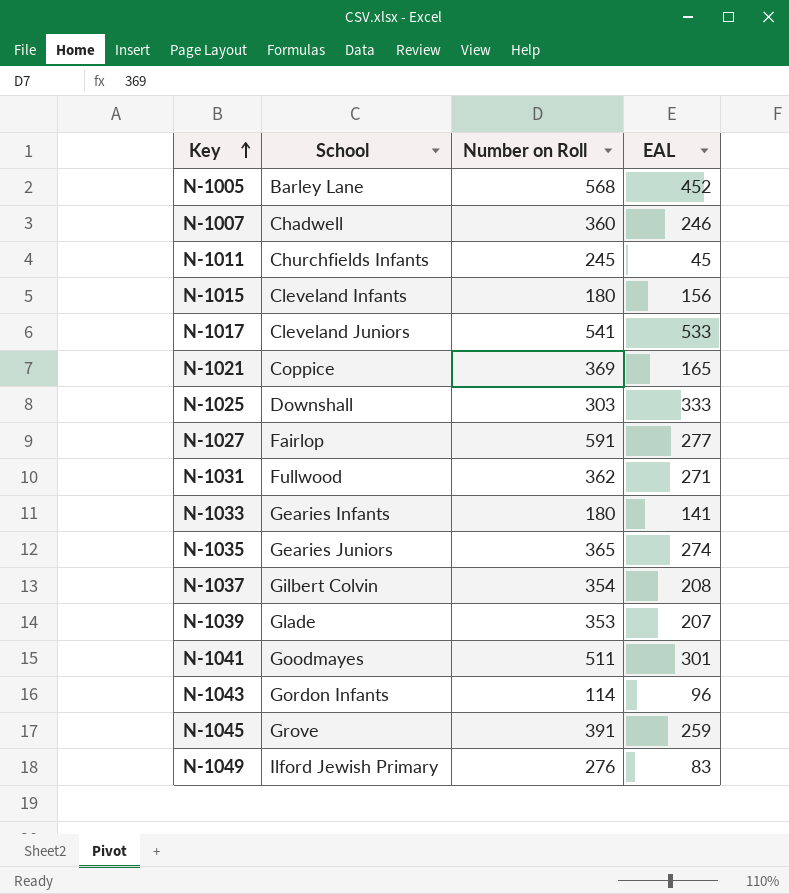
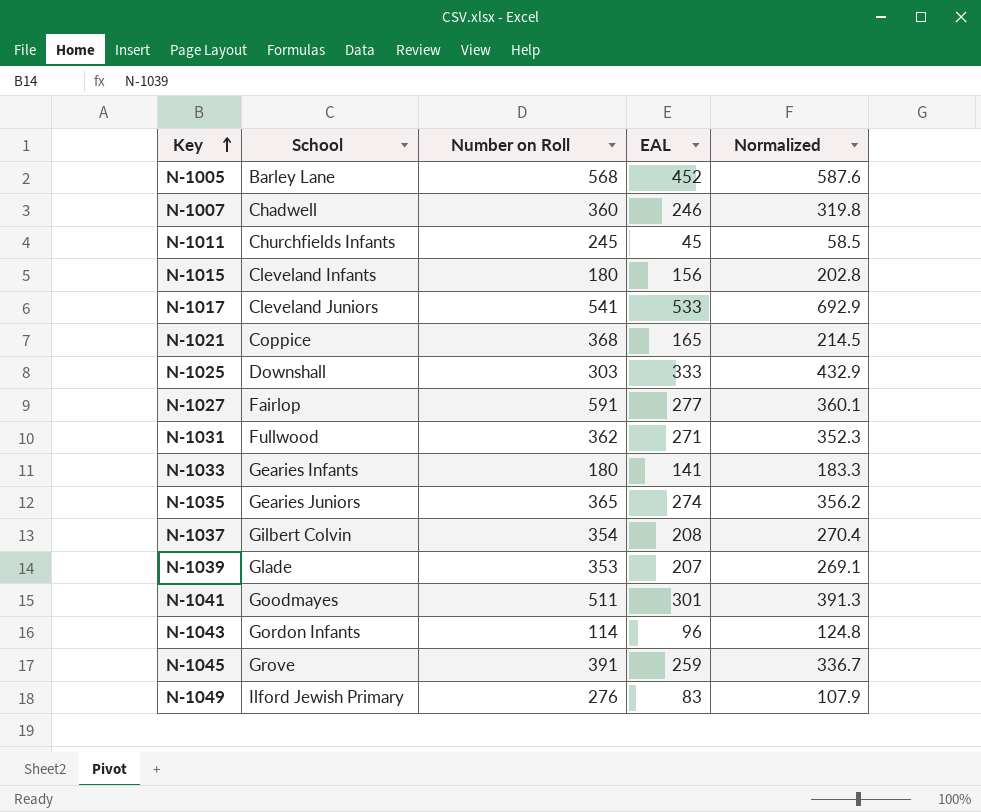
column Normalized | formula: none -> [EAL] * 1.3
N-1021 | Number on Roll: 369 -> 368

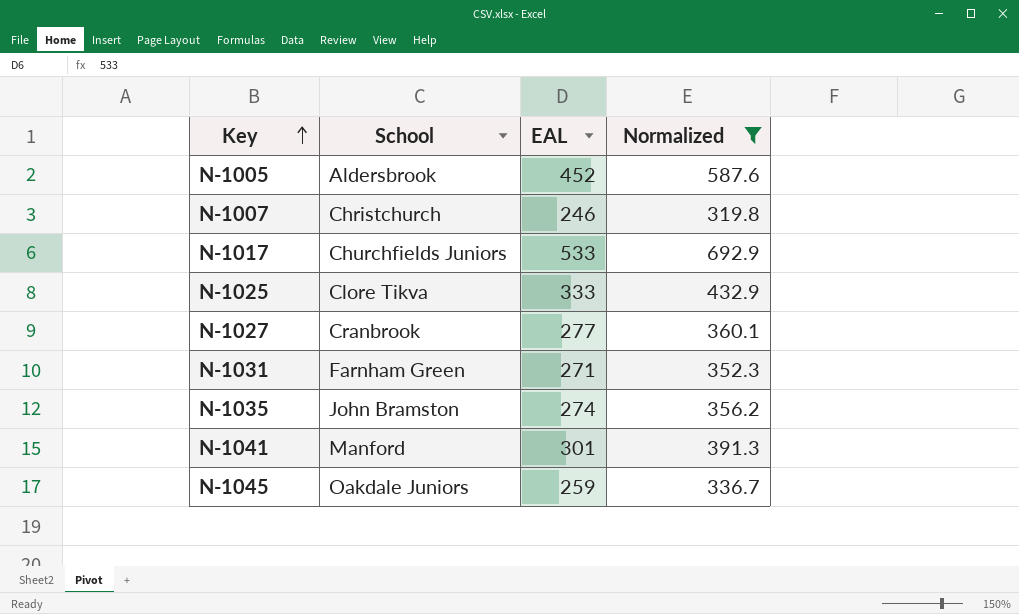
filter: none -> Normalized >= 319.8
column Number on Roll | position: 3 -> none
N-1005 | School: Barley Lane -> Aldersbrook
N-1007 | School: Chadwell -> Christchurch
N-1017 | School: Cleveland Juniors -> Churchfields Juniors
N-1025 | School: Downshall -> Clore Tikva
N-1027 | School: Fairlop -> Cranbrook
N-1031 | School: Fullwood -> Farnham Green
N-1035 | School: Gearies Juniors -> John Bramston
N-1041 | School: Goodmayes -> Manford
N-1045 | School: Grove -> Oakdale Juniors

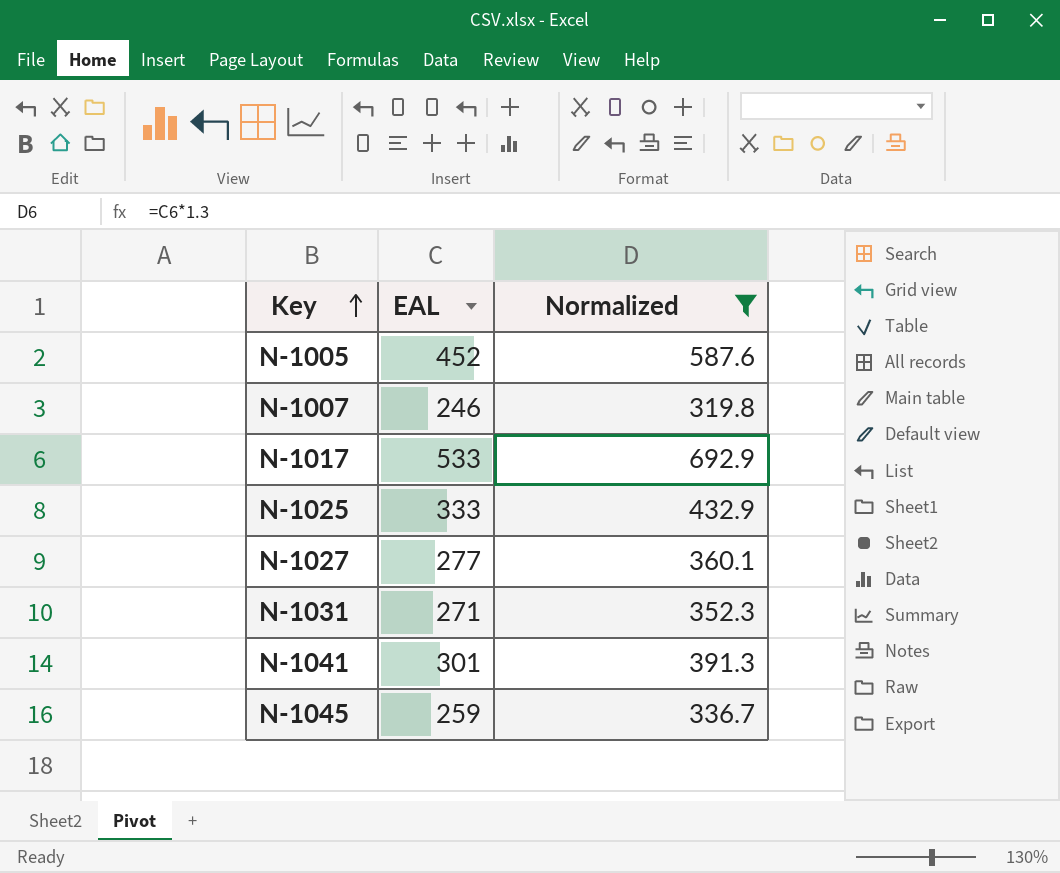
column School | position: 2 -> none
row N-1035: John Bramston | 274 | 356.2 -> none

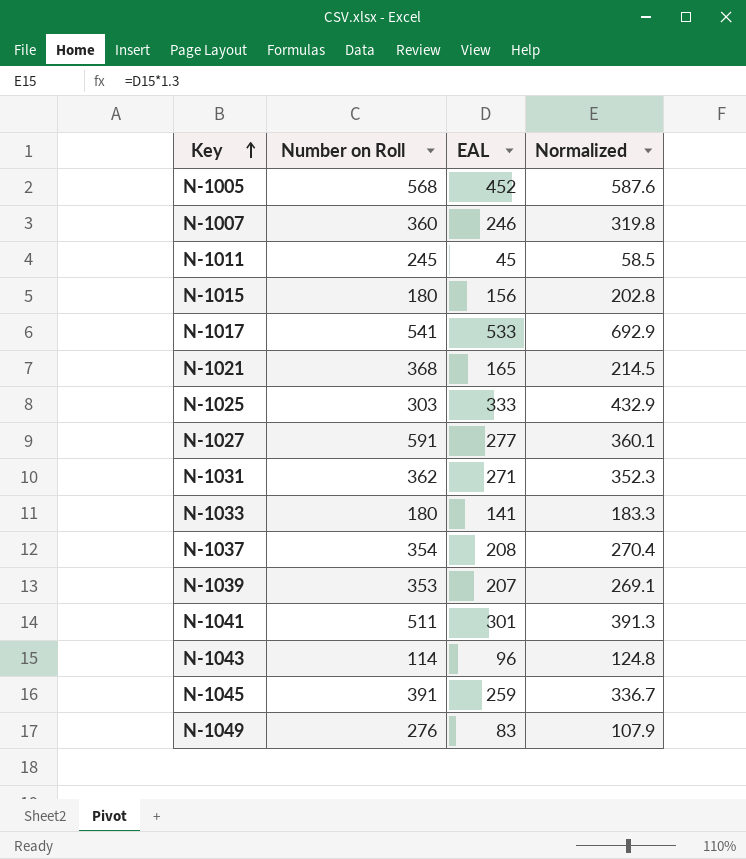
filter: Normalized >= 319.8 -> none
column Number on Roll | position: none -> 2

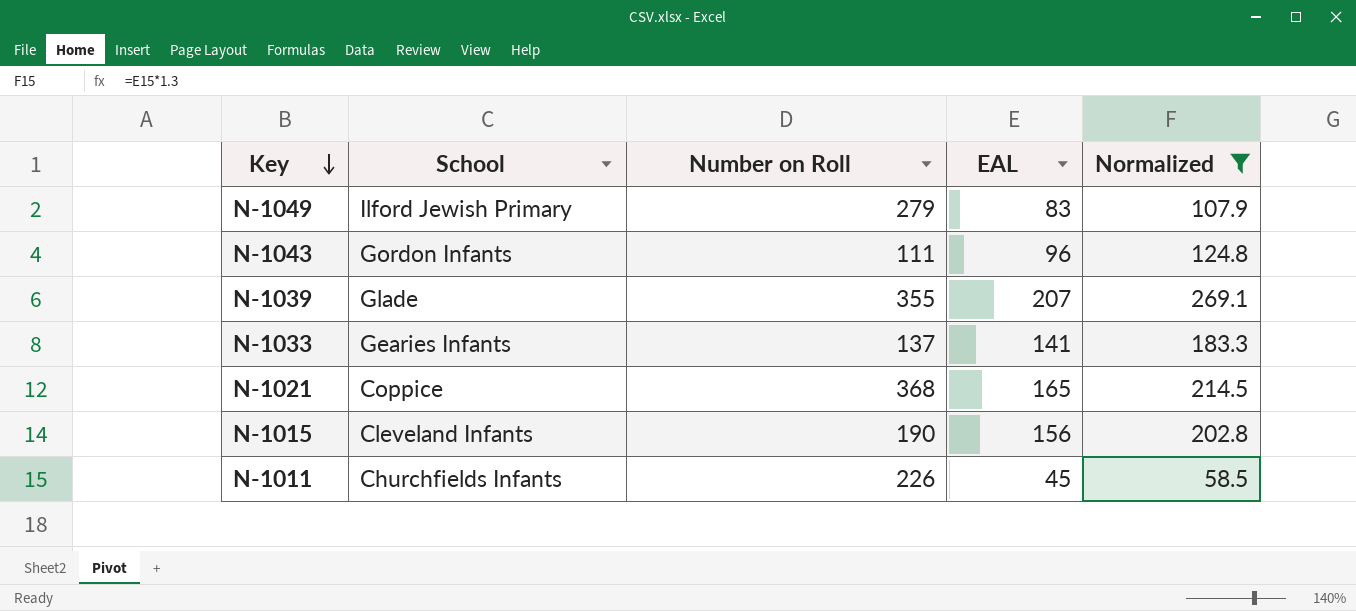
filter: none -> Normalized <= 269.1
row order: Key ascending -> Key descending
column School | position: none -> 2
N-1049 | Number on Roll: 276 -> 279
N-1043 | Number on Roll: 114 -> 111
N-1039 | Number on Roll: 353 -> 355
N-1033 | Number on Roll: 180 -> 137
N-1015 | Number on Roll: 180 -> 190
N-1011 | Number on Roll: 245 -> 226

